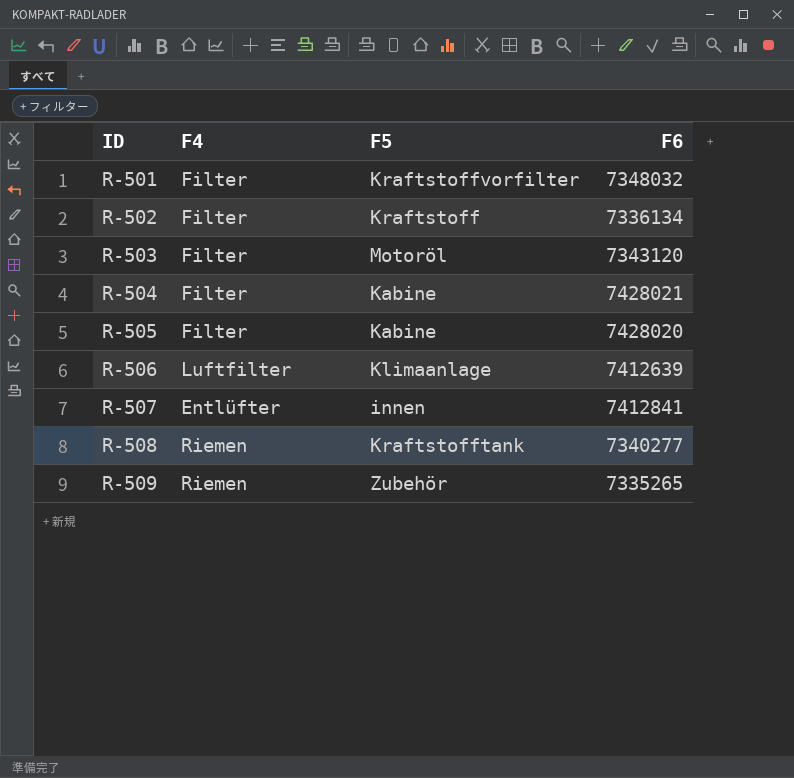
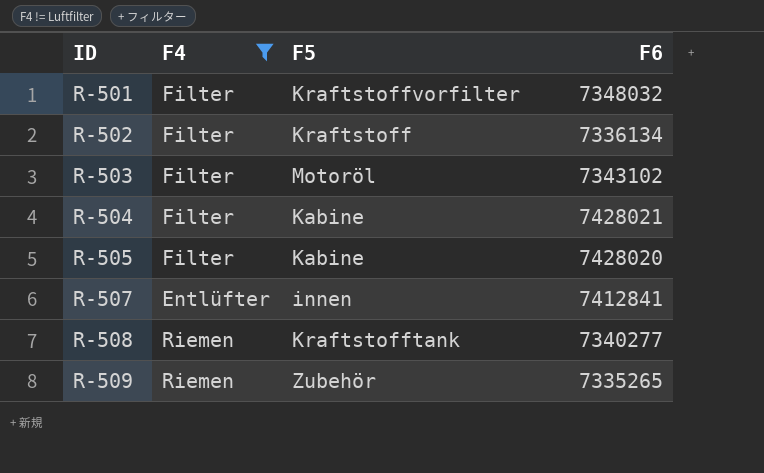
filter: none -> F4 != Luftfilter
R-503 | F6: 7343120 -> 7343102

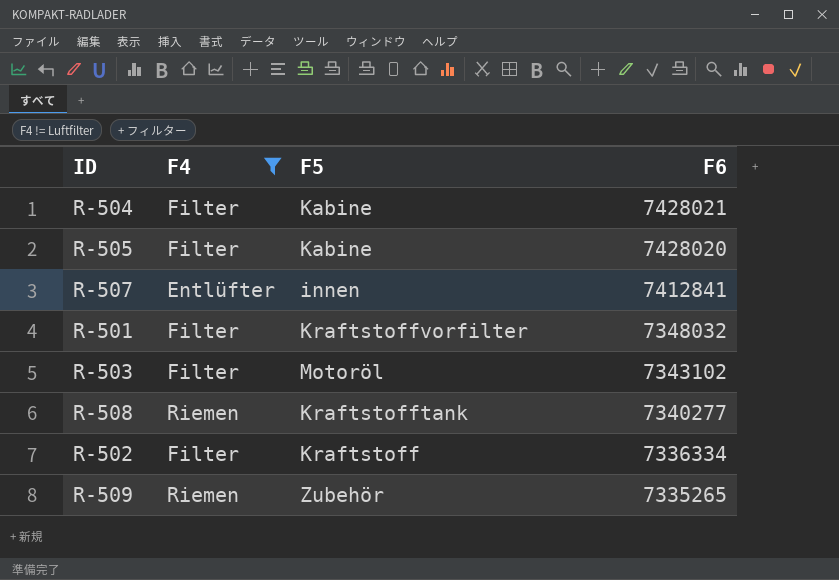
row order: ID ascending -> F6 descending
R-502 | F6: 7336134 -> 7336334

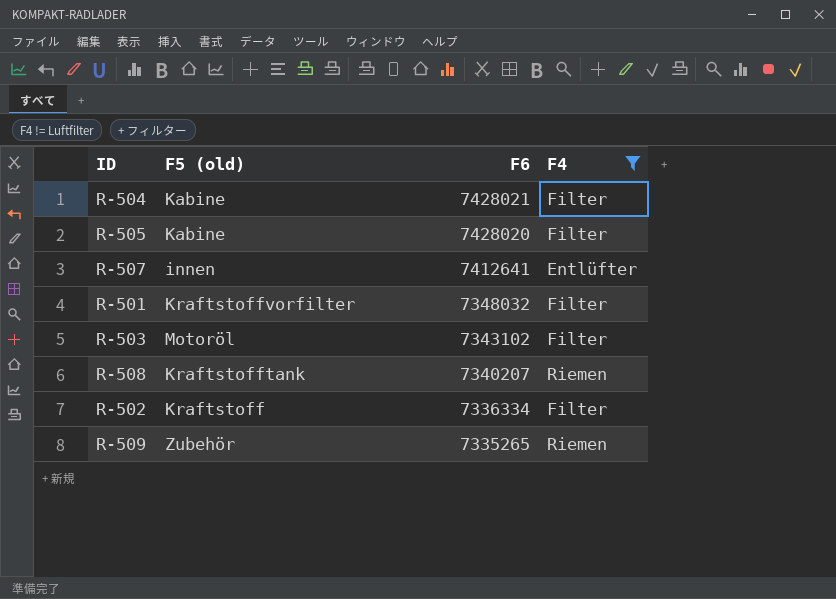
column name: F5 -> F5 (old)
column F4 | position: 2 -> 4
R-507 | F6: 7412841 -> 7412641
R-508 | F6: 7340277 -> 7340207

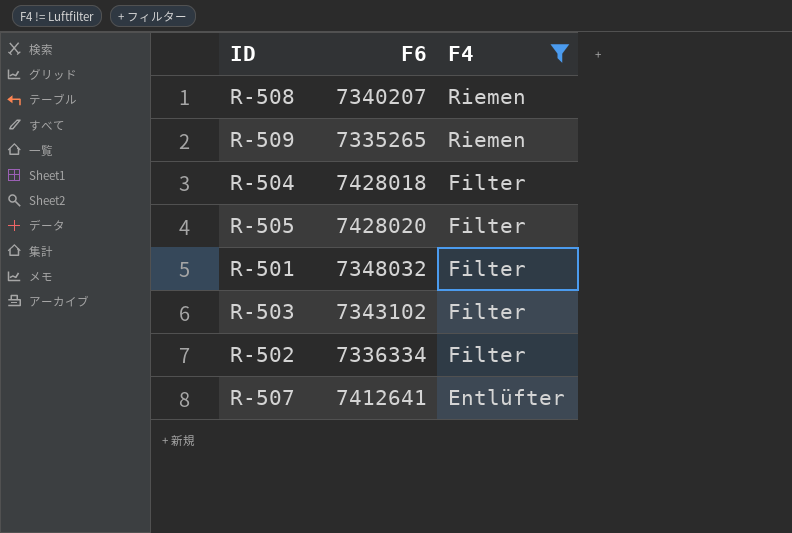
row order: F6 descending -> F4 descending
column F5 (old) | position: 2 -> none
R-504 | F6: 7428021 -> 7428018

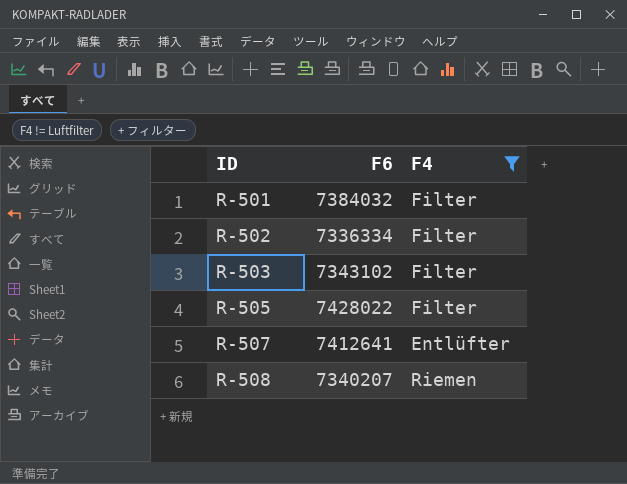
row order: F4 descending -> ID ascending
row R-509: 7335265 | Riemen -> none
row R-504: 7428018 | Filter -> none
R-501 | F6: 7348032 -> 7384032
R-505 | F6: 7428020 -> 7428022

